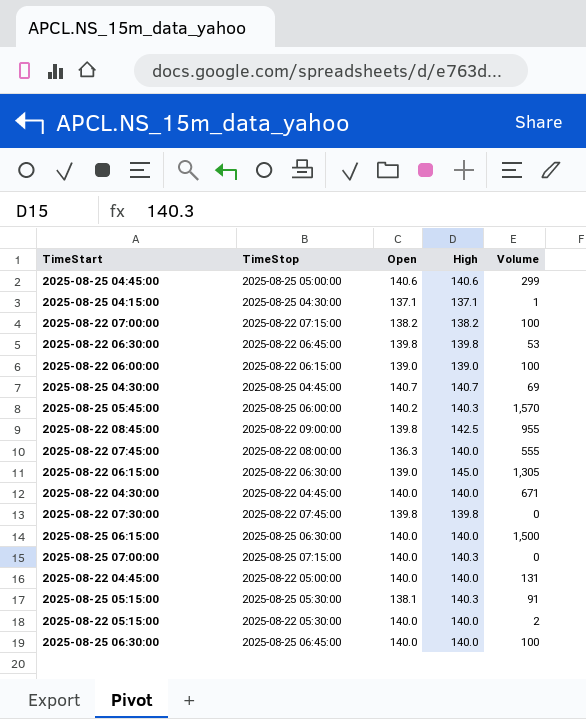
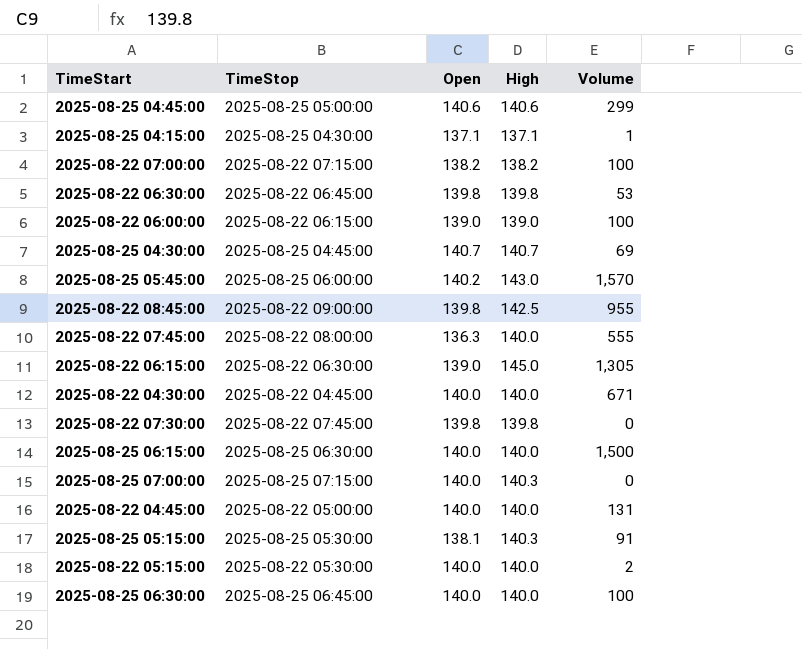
2025-08-25 05:45:00 | High: 140.3 -> 143.0

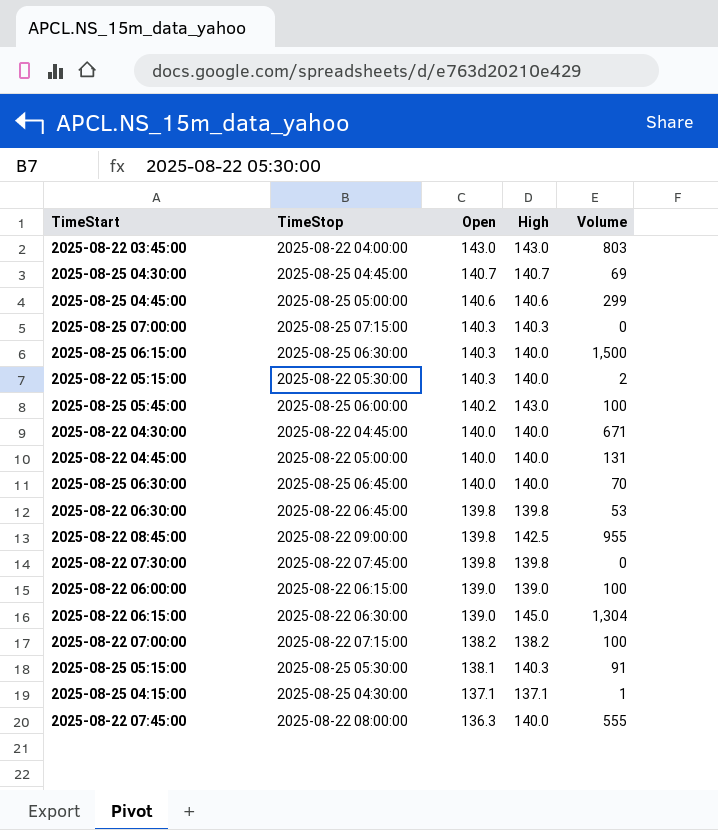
row order: none -> Open descending
row 2025-08-22 03:45:00: none -> 2025-08-22 04:00:00 | 143.0 | 143.0 | 803
2025-08-25 07:00:00 | Open: 140.0 -> 140.3
2025-08-25 06:15:00 | Open: 140.0 -> 140.3
2025-08-22 05:15:00 | Open: 140.0 -> 140.3
2025-08-25 05:45:00 | Volume: 1,570 -> 100
2025-08-25 06:30:00 | Volume: 100 -> 70
2025-08-22 06:15:00 | Volume: 1,305 -> 1,304

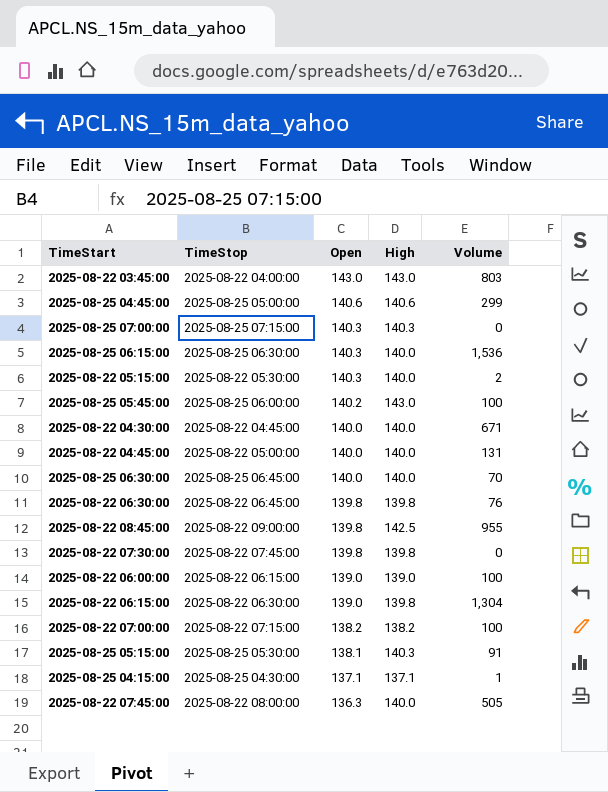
row 2025-08-25 04:30:00: 2025-08-25 04:45:00 | 140.7 | 140.7 | 69 -> none
2025-08-25 06:15:00 | Volume: 1,500 -> 1,536
2025-08-22 06:30:00 | Volume: 53 -> 76
2025-08-22 06:15:00 | High: 145.0 -> 139.8
2025-08-22 07:45:00 | Volume: 555 -> 505

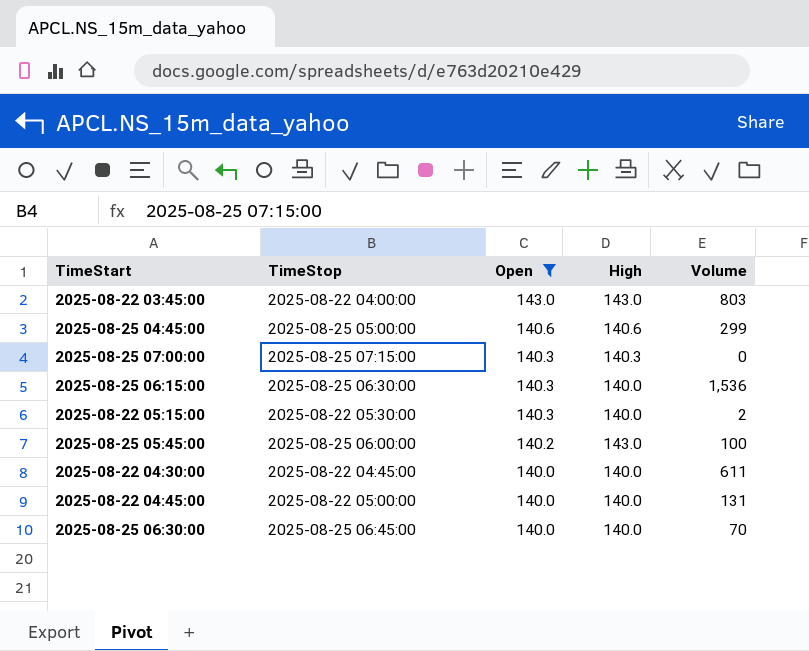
filter: none -> Open >= 140.0
2025-08-22 04:30:00 | Volume: 671 -> 611

